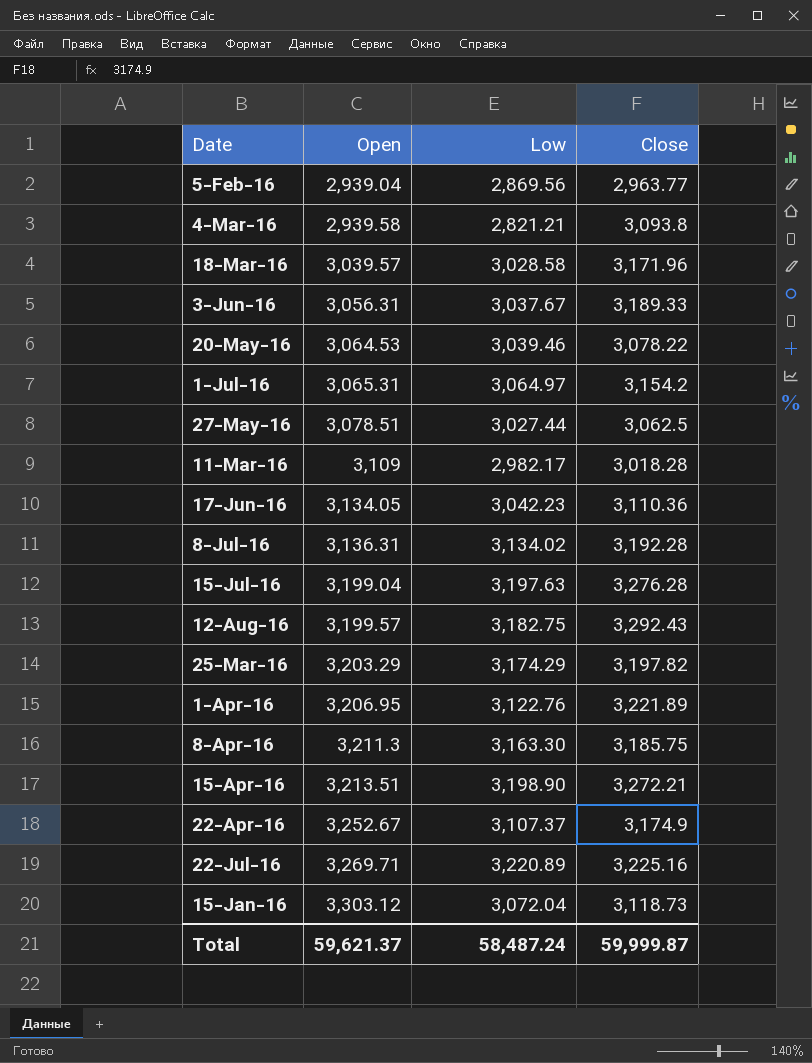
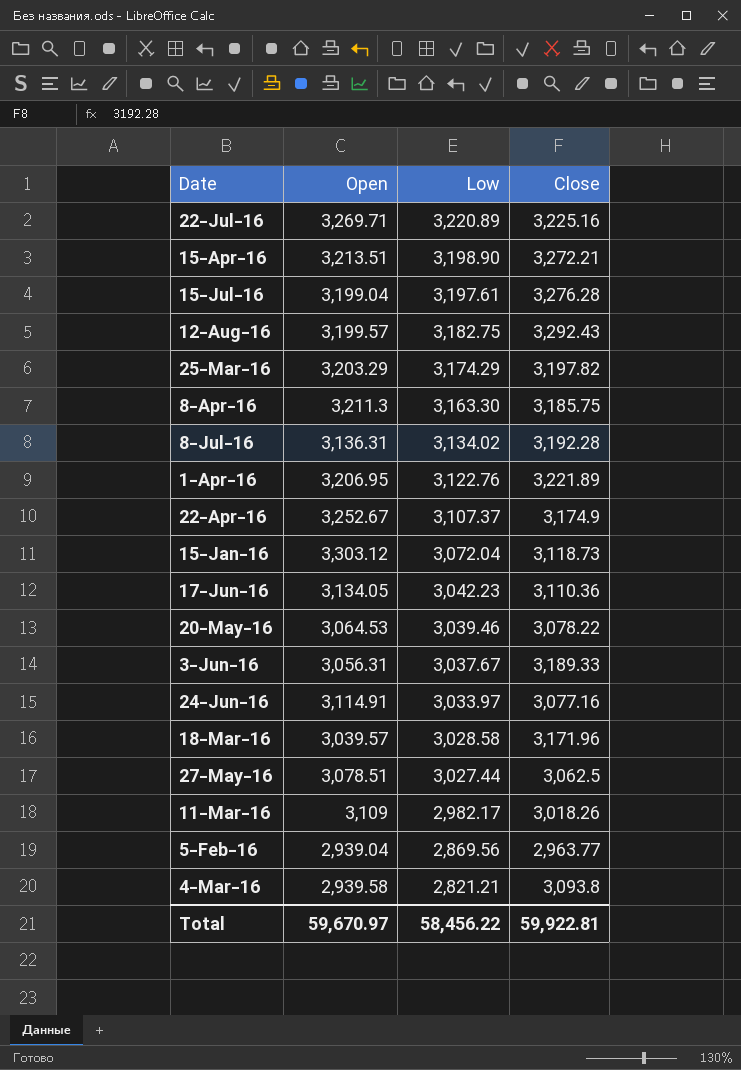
row order: Open ascending -> Low descending
row 1-Jul-16: 3,065.31 | 3,064.97 | 3,154.2 -> none
15-Jul-16 | Low: 3,197.63 -> 3,197.61
row 24-Jun-16: none -> 3,114.91 | 3,033.97 | 3,077.16
11-Mar-16 | Close: 3,018.28 -> 3,018.26
Total | Open: 59,621.37 -> 59,670.97
Total | Low: 58,487.24 -> 58,456.22
Total | Close: 59,999.87 -> 59,922.81

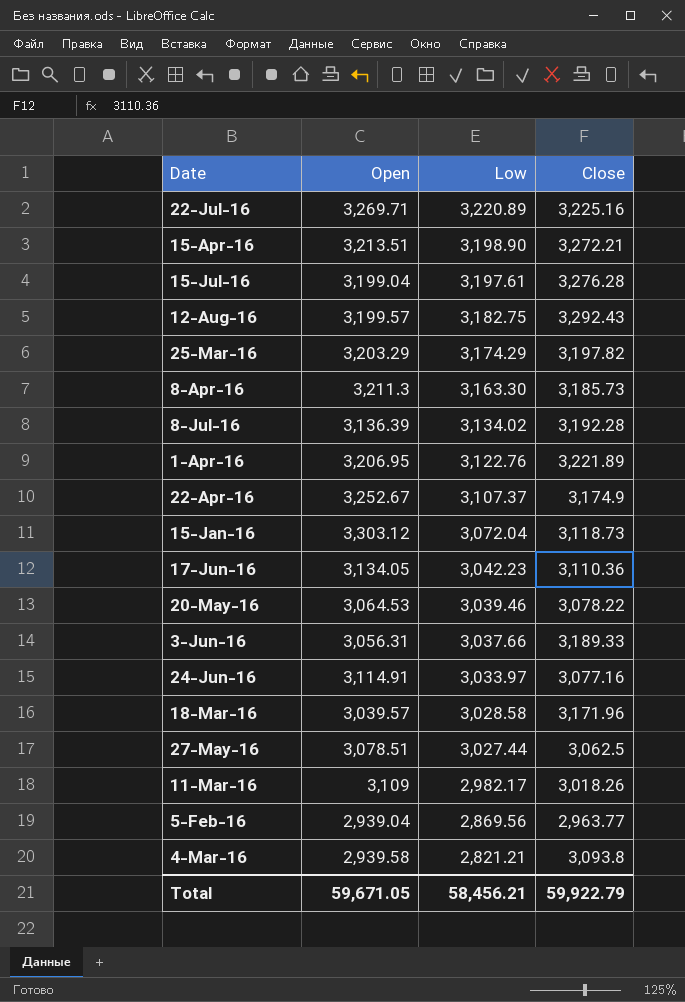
8-Apr-16 | Close: 3,185.75 -> 3,185.73
8-Jul-16 | Open: 3,136.31 -> 3,136.39
3-Jun-16 | Low: 3,037.67 -> 3,037.66
Total | Open: 59,670.97 -> 59,671.05
Total | Low: 58,456.22 -> 58,456.21
Total | Close: 59,922.81 -> 59,922.79

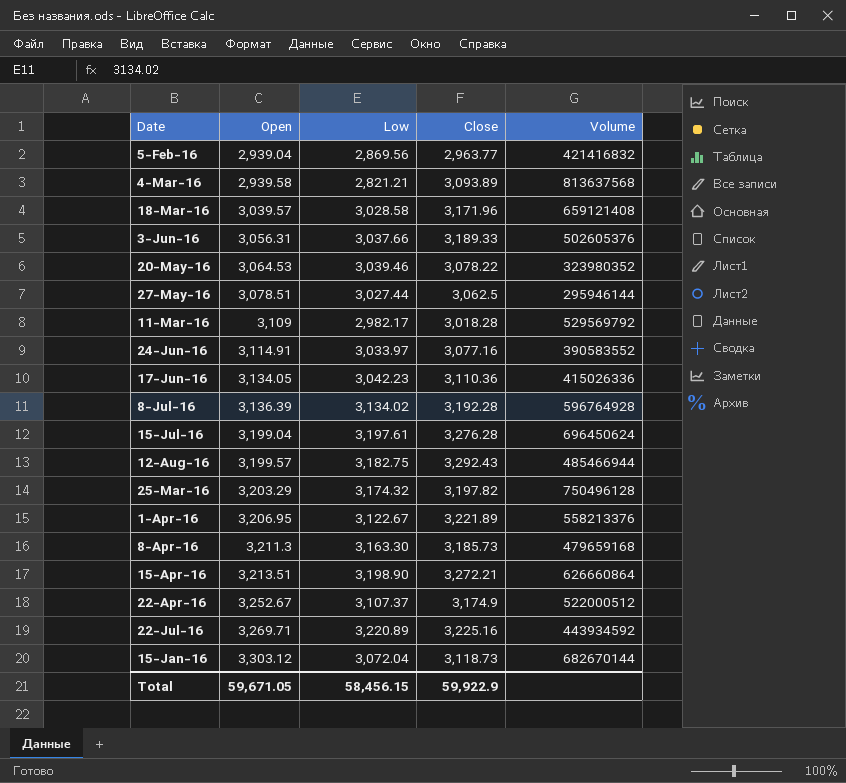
row order: Low descending -> Open ascending
column Volume | position: none -> 5
4-Mar-16 | Close: 3,093.8 -> 3,093.89
11-Mar-16 | Close: 3,018.26 -> 3,018.28
25-Mar-16 | Low: 3,174.29 -> 3,174.32
1-Apr-16 | Low: 3,122.76 -> 3,122.67
Total | Low: 58,456.21 -> 58,456.15
Total | Close: 59,922.79 -> 59,922.9

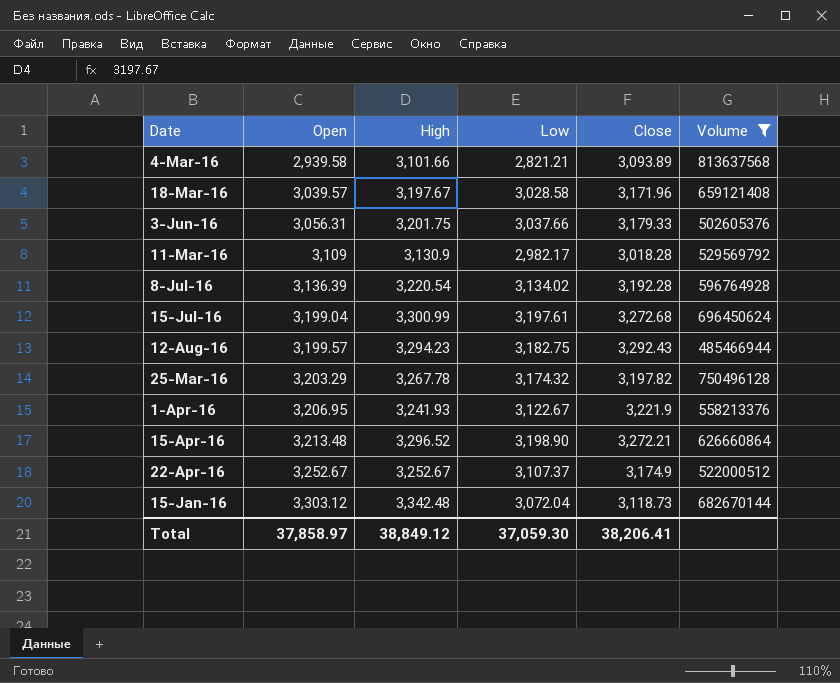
filter: none -> Volume >= 485466944
column High | position: none -> 3
3-Jun-16 | Close: 3,189.33 -> 3,179.33
15-Jul-16 | Close: 3,276.28 -> 3,272.68
1-Apr-16 | Close: 3,221.89 -> 3,221.9
15-Apr-16 | Open: 3,213.51 -> 3,213.48
Total | Open: 59,671.05 -> 37,858.97
Total | Low: 58,456.15 -> 37,059.30
Total | Close: 59,922.9 -> 38,206.41

